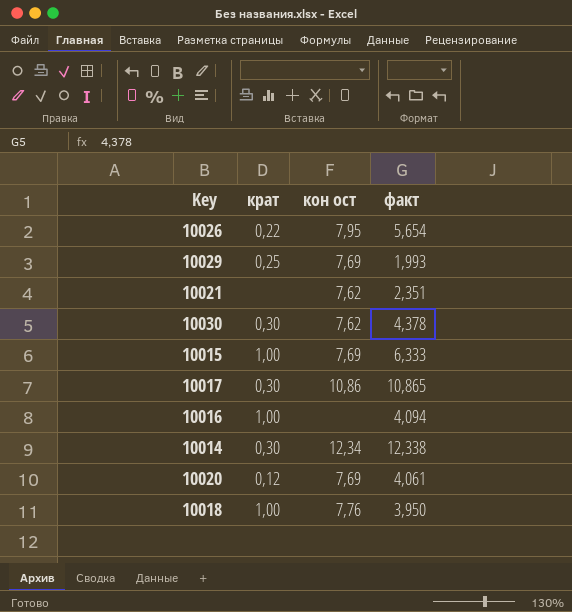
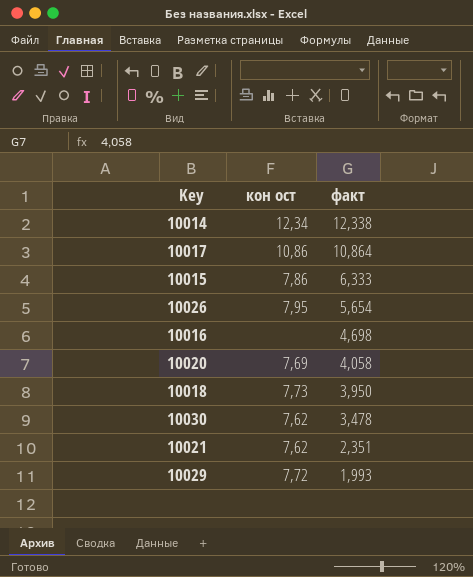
row order: none -> факт descending
column крат | position: 2 -> none
10017 | факт: 10,865 -> 10,864
10015 | кон ост: 7,69 -> 7,86
10016 | факт: 4,094 -> 4,698
10020 | факт: 4,061 -> 4,058
10018 | кон ост: 7,76 -> 7,73
10030 | факт: 4,378 -> 3,478
10029 | кон ост: 7,69 -> 7,72

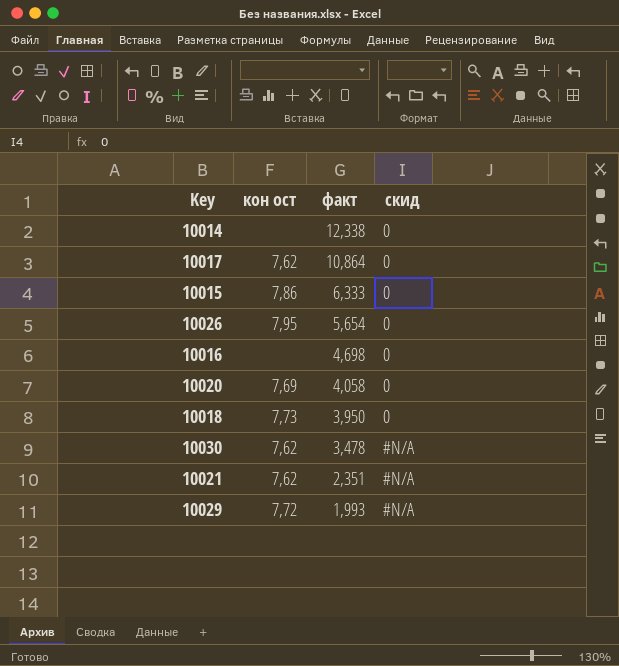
column скид | position: none -> 4
10014 | кон ост: 12,34 -> none
10017 | кон ост: 10,86 -> 7,62

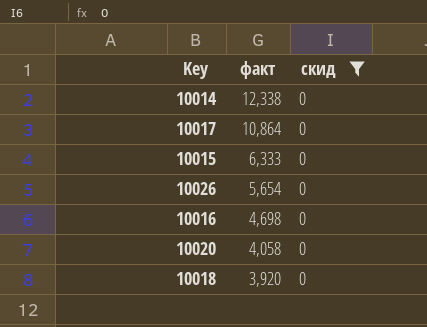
filter: none -> скид = 0
column кон ост | position: 2 -> none
10018 | факт: 3,950 -> 3,920

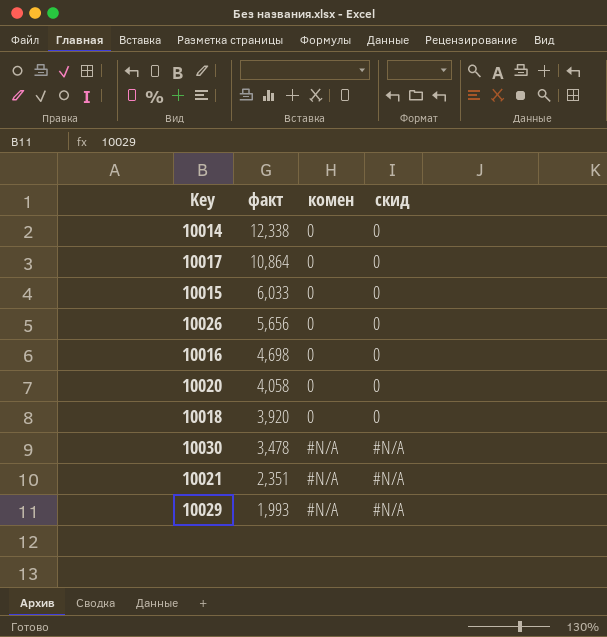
filter: скид = 0 -> none
column комен | position: none -> 3
10015 | факт: 6,333 -> 6,033
10026 | факт: 5,654 -> 5,656

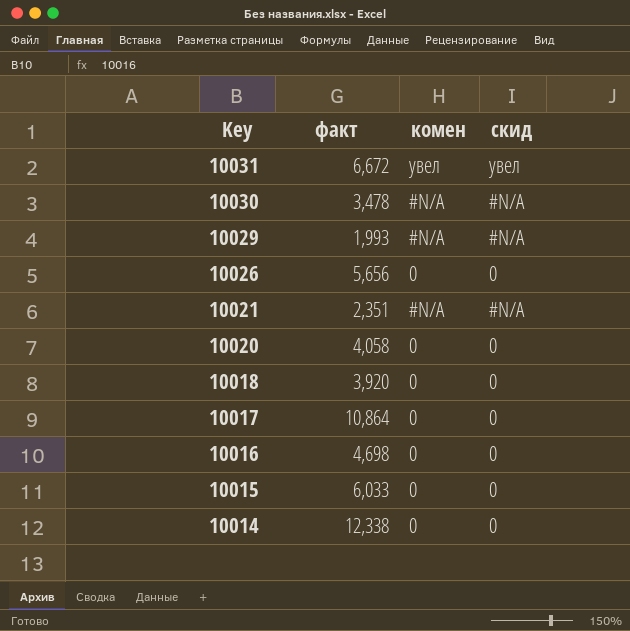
row order: факт descending -> Key descending
row 10031: none -> 6,672 | увел | увел

